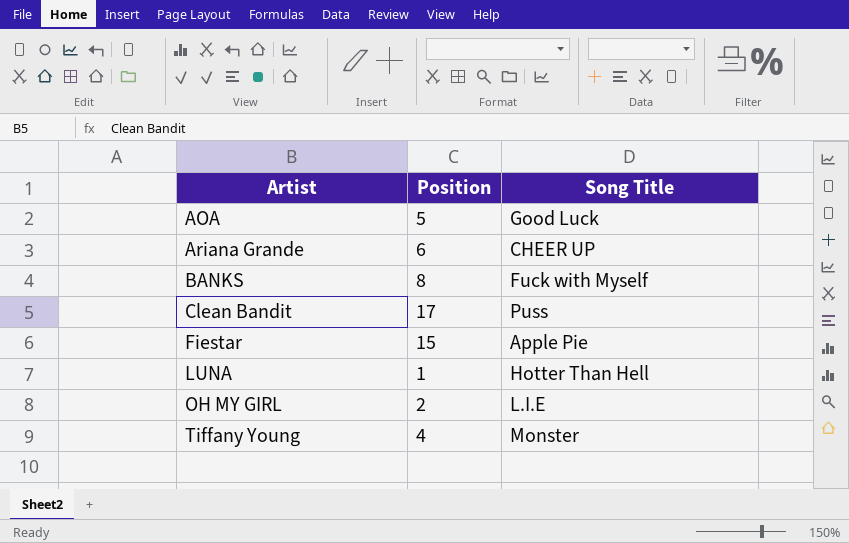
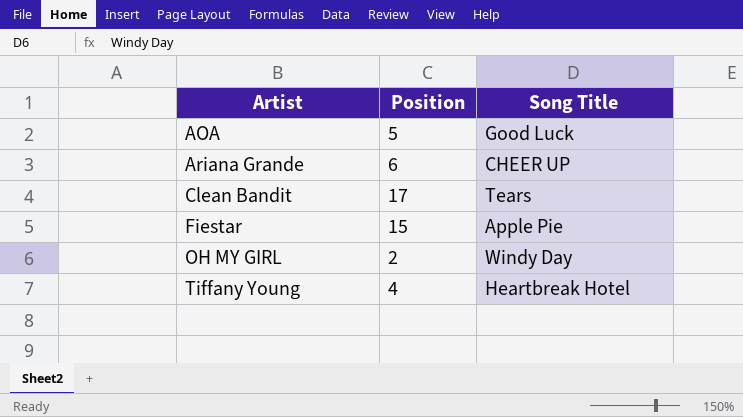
row BANKS: 8 | Fuck with Myself -> none
row LUNA: 1 | Hotter Than Hell -> none
Clean Bandit | Song Title: Puss -> Tears
OH MY GIRL | Song Title: L.I.E -> Windy Day
Tiffany Young | Song Title: Monster -> Heartbreak Hotel

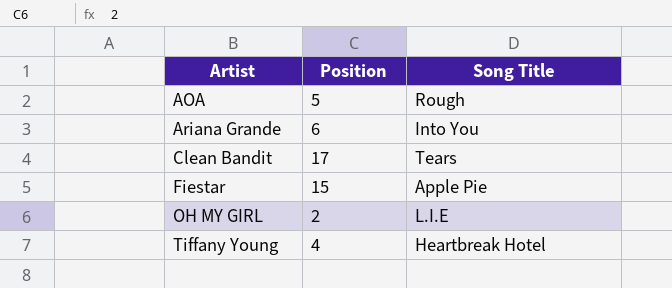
AOA | Song Title: Good Luck -> Rough
Ariana Grande | Song Title: CHEER UP -> Into You
OH MY GIRL | Song Title: Windy Day -> L.I.E

